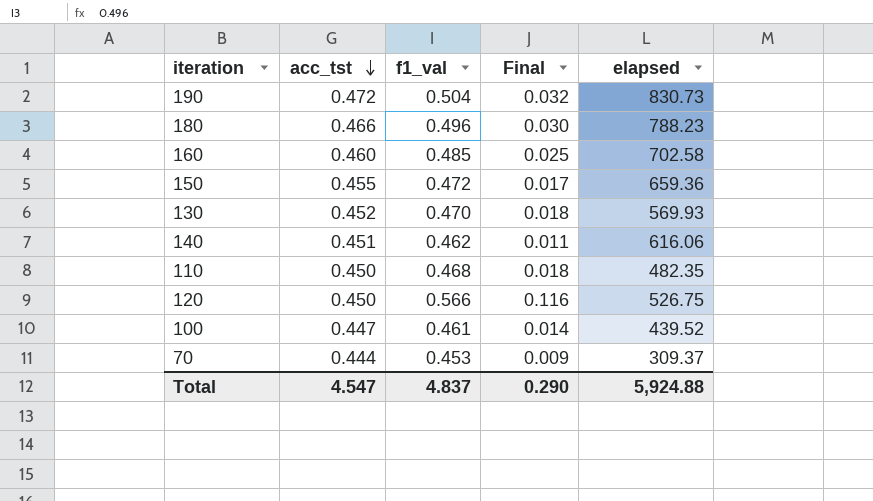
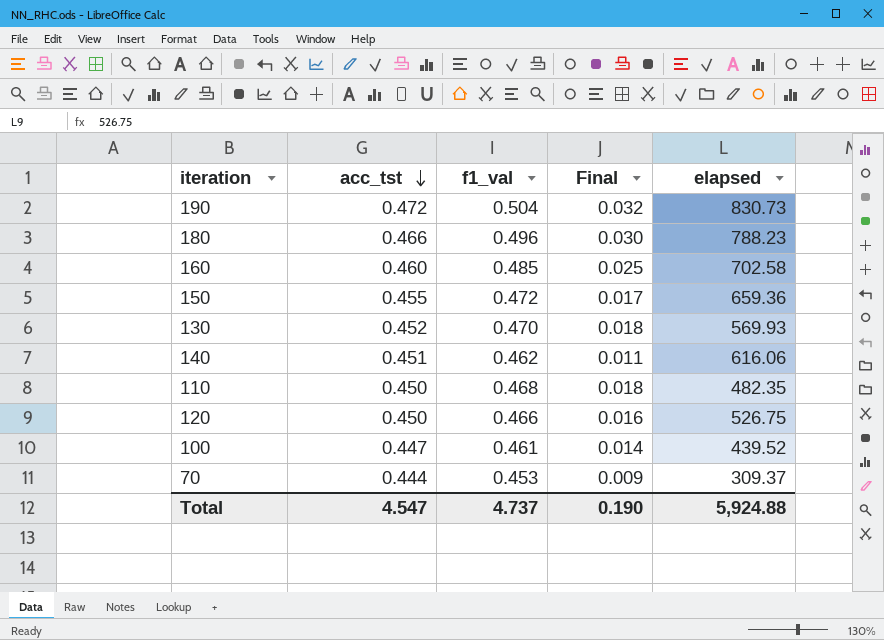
120 | f1_val: 0.566 -> 0.466
120 | Final: 0.116 -> 0.016
Total | f1_val: 4.837 -> 4.737
Total | Final: 0.290 -> 0.190

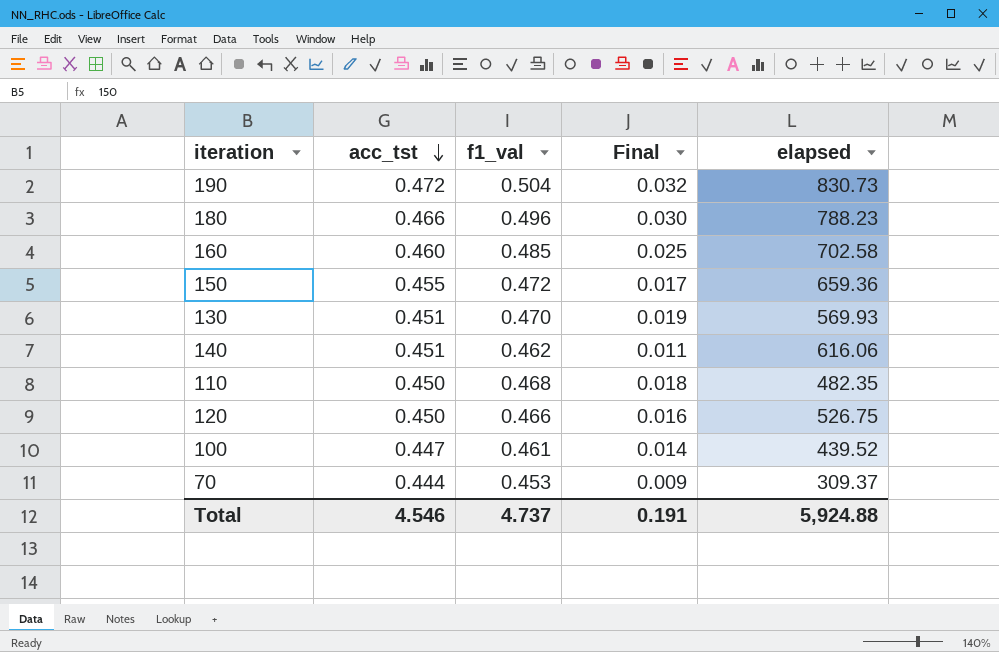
130 | acc_tst: 0.452 -> 0.451
130 | Final: 0.018 -> 0.019
Total | acc_tst: 4.547 -> 4.546
Total | Final: 0.190 -> 0.191

